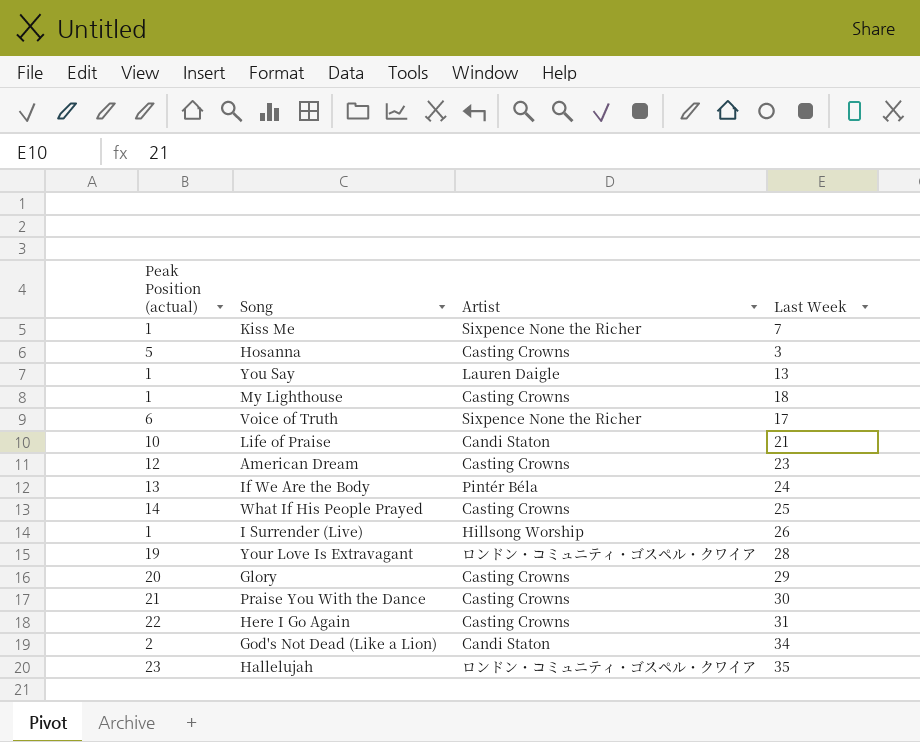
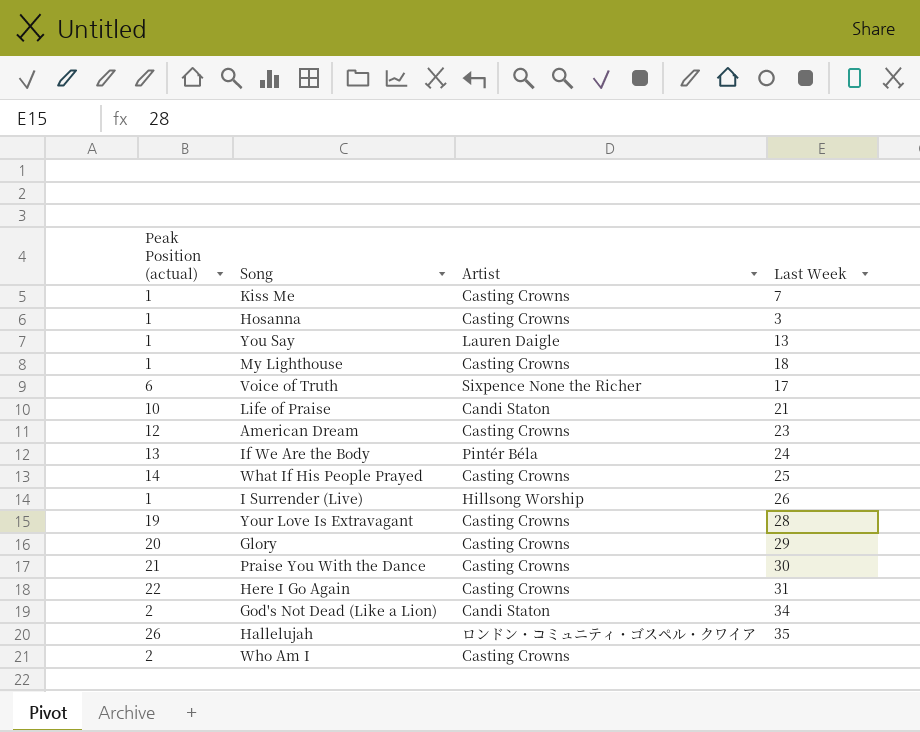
Kiss Me | Artist: Sixpence None the Richer -> Casting Crowns
Hosanna | Peak Position (actual): 5 -> 1
Your Love Is Extravagant | Artist: ロンドン・コミュニティ・ゴスペル・クワイア -> Casting Crowns
Hallelujah | Peak Position (actual): 23 -> 26
row Who Am I: none -> 2 | Casting Crowns | none

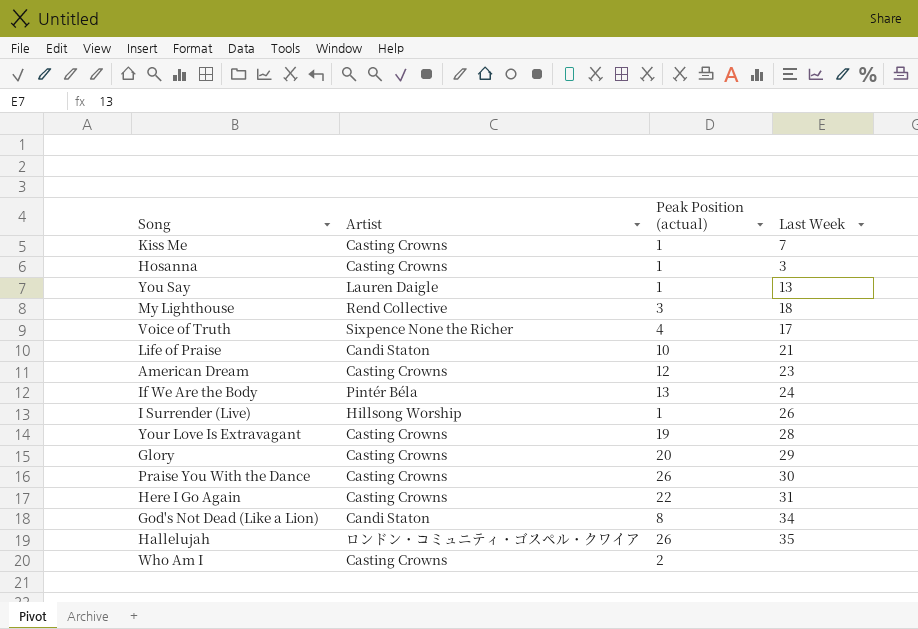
column Peak Position (actual) | position: 1 -> 3
row What If His People Prayed: 14 | Casting Crowns | 25 -> none
My Lighthouse | Artist: Casting Crowns -> Rend Collective
My Lighthouse | Peak Position (actual): 1 -> 3
Voice of Truth | Peak Position (actual): 6 -> 4
Praise You With the Dance | Peak Position (actual): 21 -> 26
God's Not Dead (Like a Lion) | Peak Position (actual): 2 -> 8

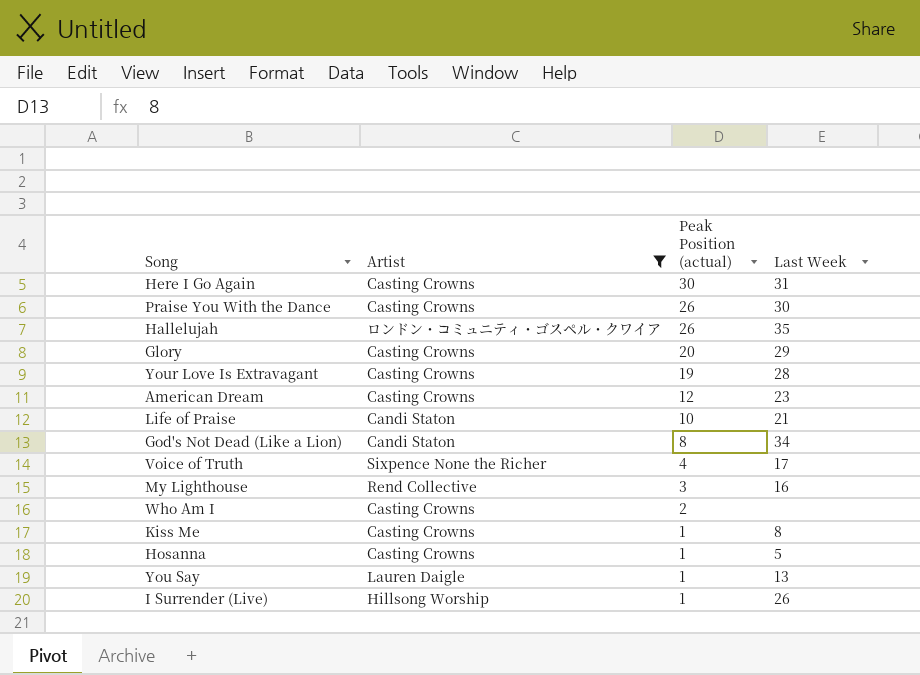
filter: none -> Artist != Pintér Béla
row order: none -> Peak Position (actual) descending
Here I Go Again | Peak Position (actual): 22 -> 30
My Lighthouse | Last Week: 18 -> 16
Kiss Me | Last Week: 7 -> 8
Hosanna | Last Week: 3 -> 5

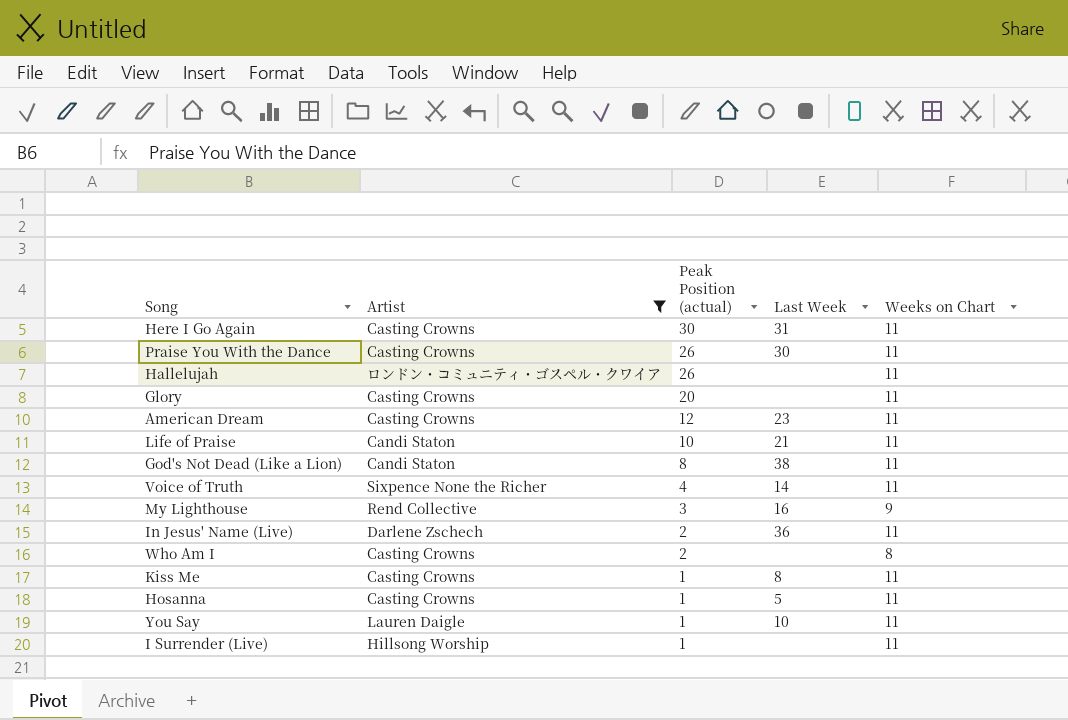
column Weeks on Chart | position: none -> 5
row Your Love Is Extravagant: Casting Crowns | 19 | 28 -> none
Hallelujah | Last Week: 35 -> none
Glory | Last Week: 29 -> none
God's Not Dead (Like a Lion) | Last Week: 34 -> 38
Voice of Truth | Last Week: 17 -> 14
row In Jesus' Name (Live): none -> Darlene Zschech | 2 | 36 | 11
You Say | Last Week: 13 -> 10
I Surrender (Live) | Last Week: 26 -> none

